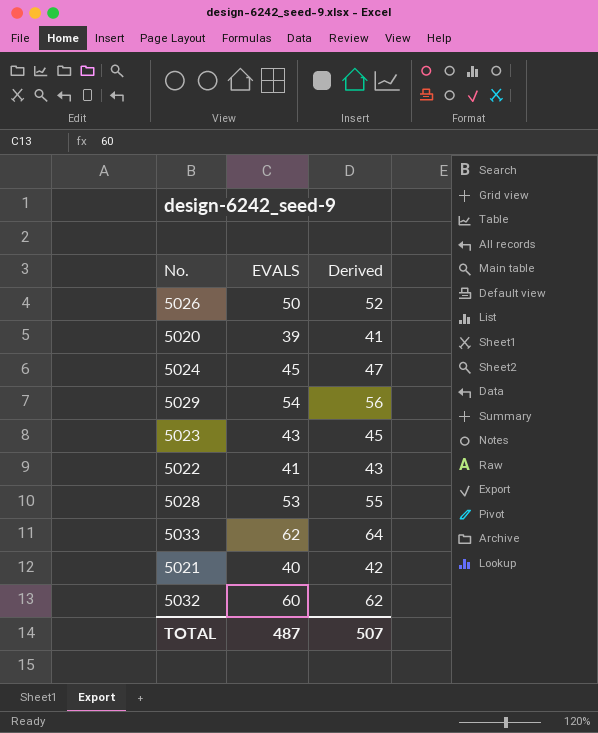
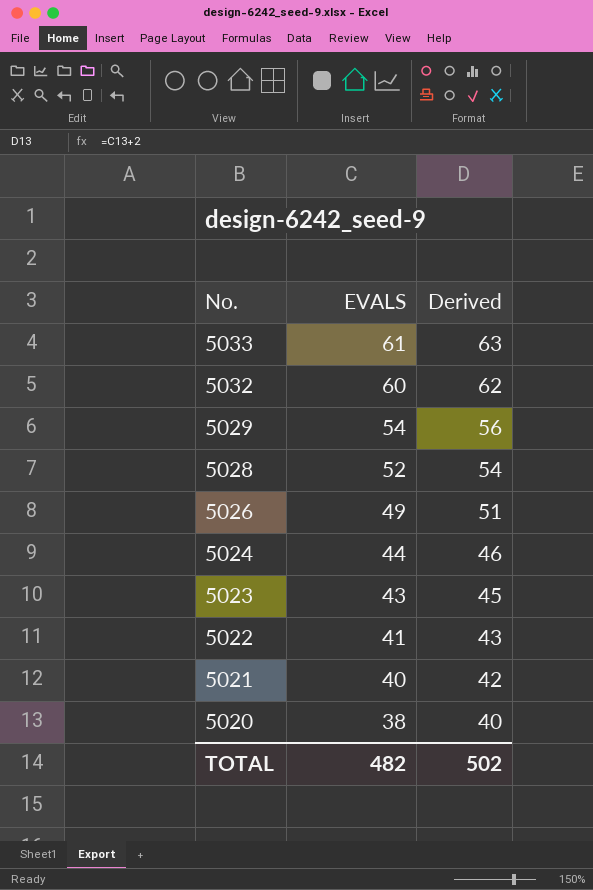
row order: none -> No. descending
5033 | EVALS: 62 -> 61
5033 | Derived: 64 -> 63
5028 | EVALS: 53 -> 52
5028 | Derived: 55 -> 54
5026 | EVALS: 50 -> 49
5026 | Derived: 52 -> 51
5024 | EVALS: 45 -> 44
5024 | Derived: 47 -> 46
5020 | EVALS: 39 -> 38
5020 | Derived: 41 -> 40
TOTAL | EVALS: 487 -> 482
TOTAL | Derived: 507 -> 502

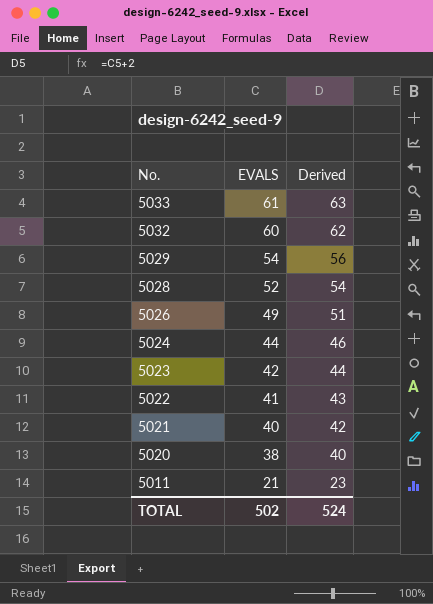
5023 | EVALS: 43 -> 42
5023 | Derived: 45 -> 44
row 5011: none -> 21 | 23
TOTAL | EVALS: 482 -> 502
TOTAL | Derived: 502 -> 524

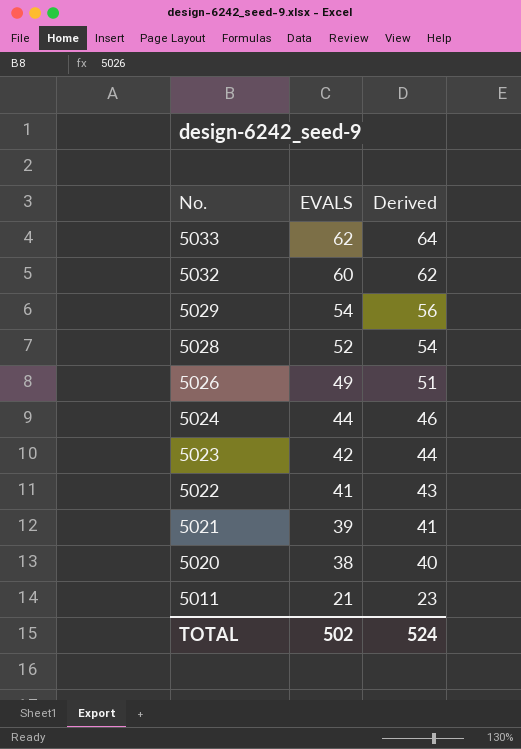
5033 | EVALS: 61 -> 62
5033 | Derived: 63 -> 64
5021 | EVALS: 40 -> 39
5021 | Derived: 42 -> 41

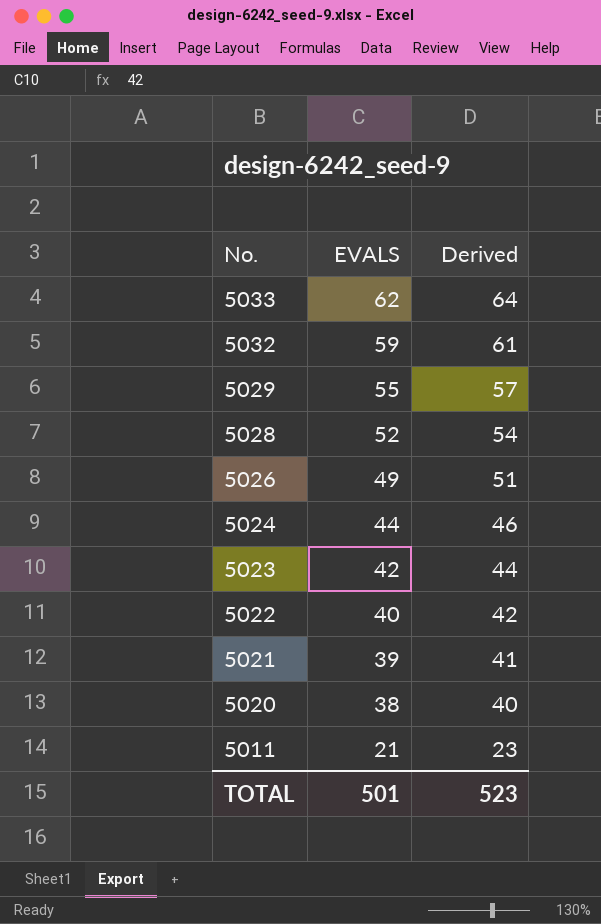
5032 | EVALS: 60 -> 59
5032 | Derived: 62 -> 61
5029 | EVALS: 54 -> 55
5029 | Derived: 56 -> 57
5022 | EVALS: 41 -> 40
5022 | Derived: 43 -> 42
TOTAL | EVALS: 502 -> 501
TOTAL | Derived: 524 -> 523

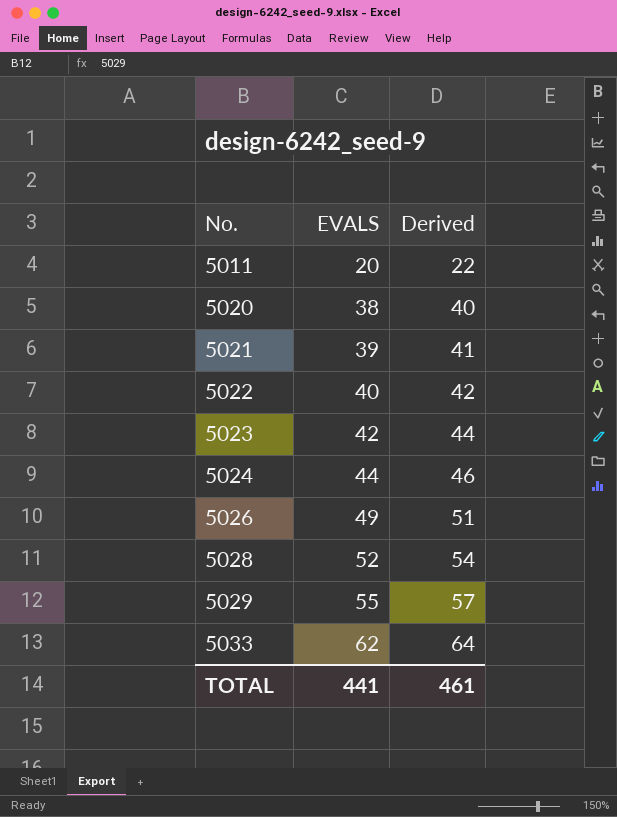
row order: No. descending -> No. ascending
row 5032: 59 | 61 -> none
5011 | EVALS: 21 -> 20
5011 | Derived: 23 -> 22
TOTAL | EVALS: 501 -> 441
TOTAL | Derived: 523 -> 461

